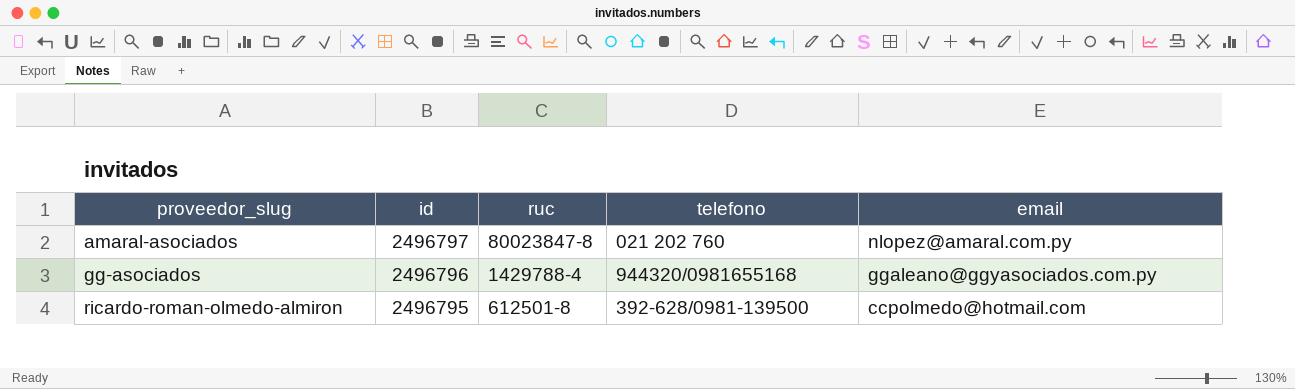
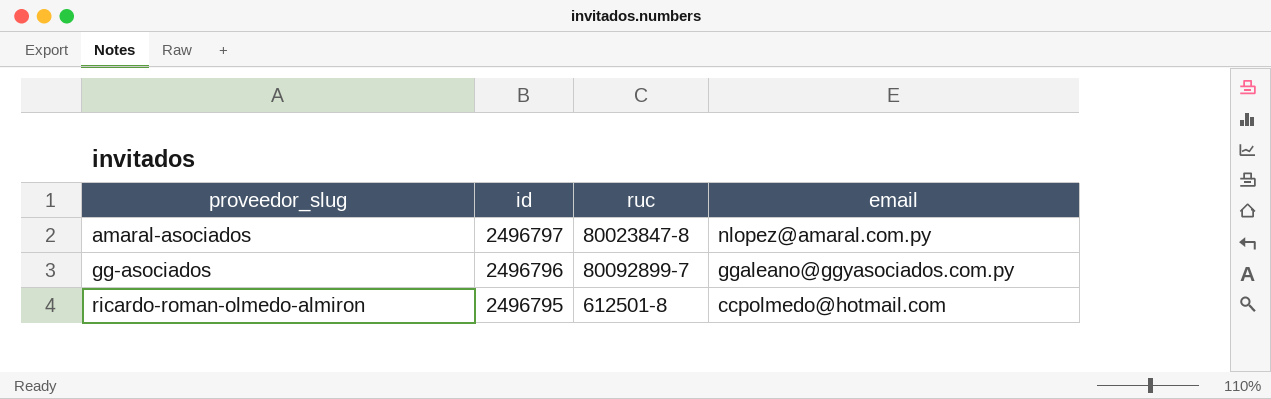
column telefono | position: 4 -> none
gg-asociados | ruc: 1429788-4 -> 80092899-7

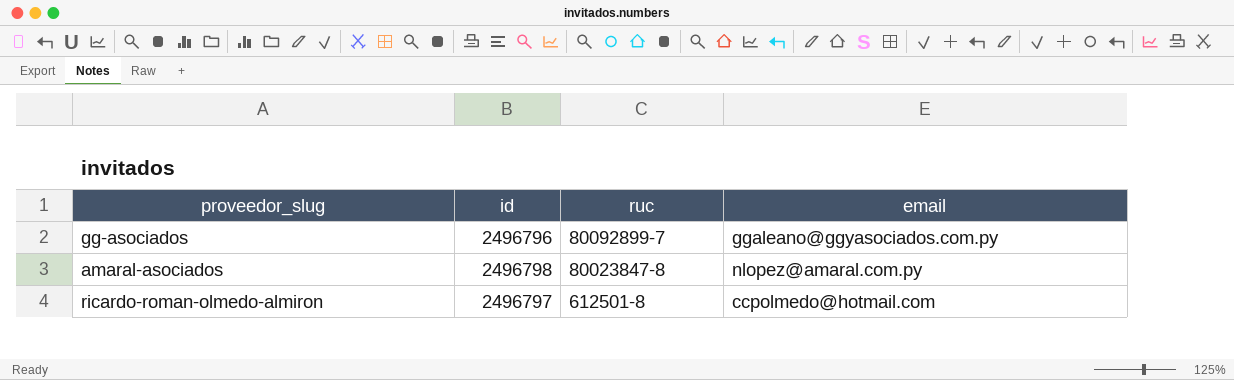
row order: proveedor_slug ascending -> ruc descending
amaral-asociados | id: 2496797 -> 2496798
ricardo-roman-olmedo-almiron | id: 2496795 -> 2496797

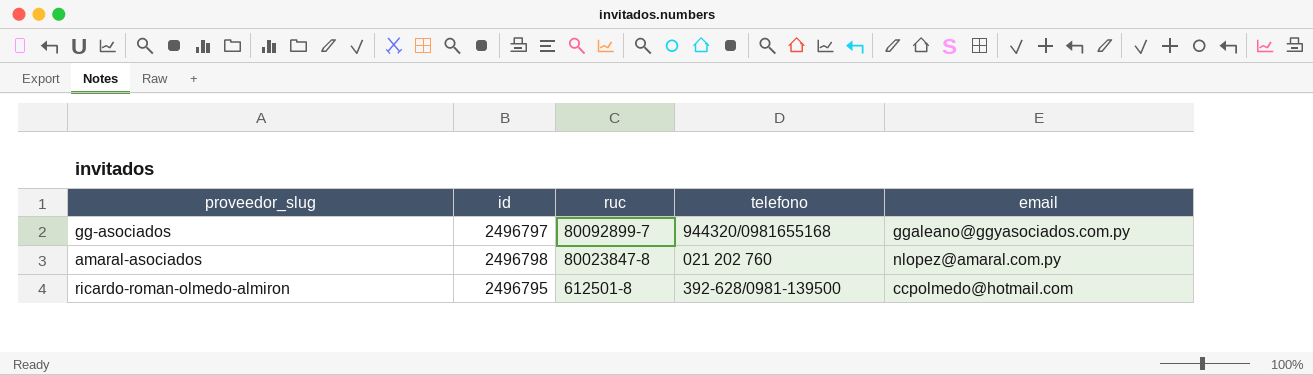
column telefono | position: none -> 4
gg-asociados | id: 2496796 -> 2496797
ricardo-roman-olmedo-almiron | id: 2496797 -> 2496795

